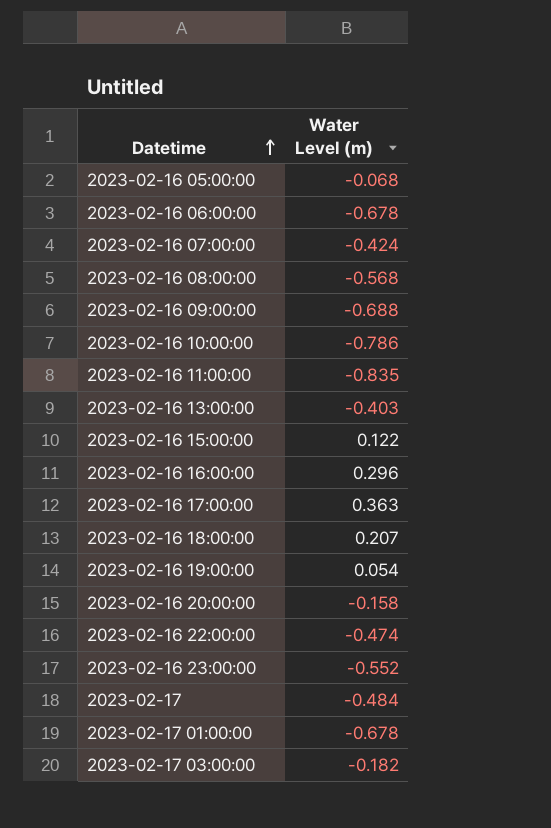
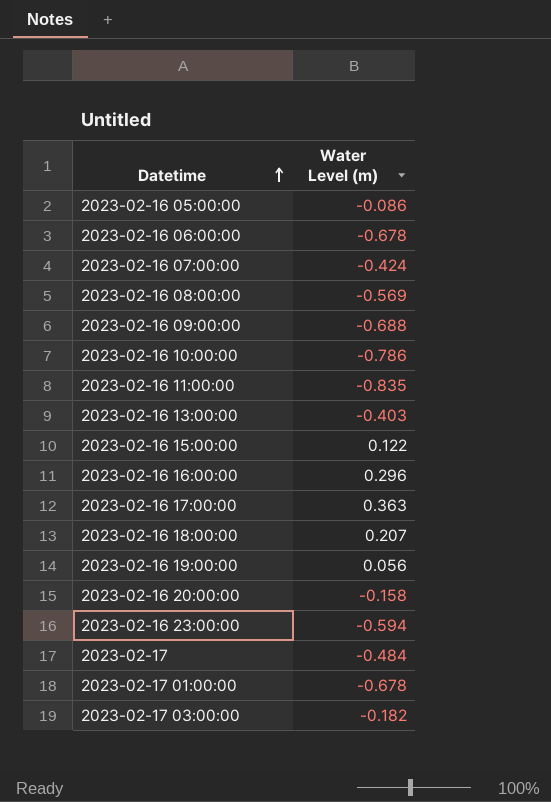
row 2023-02-16 22:00:00: -0.474 -> none
2023-02-16 05:00:00 | Water Level (m): -0.068 -> -0.086
2023-02-16 08:00:00 | Water Level (m): -0.568 -> -0.569
2023-02-16 19:00:00 | Water Level (m): 0.054 -> 0.056
2023-02-16 23:00:00 | Water Level (m): -0.552 -> -0.594

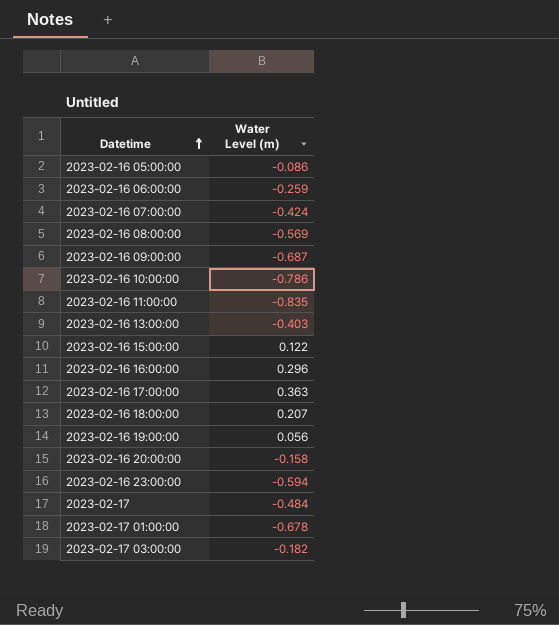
2023-02-16 06:00:00 | Water Level (m): -0.678 -> -0.259
2023-02-16 09:00:00 | Water Level (m): -0.688 -> -0.687

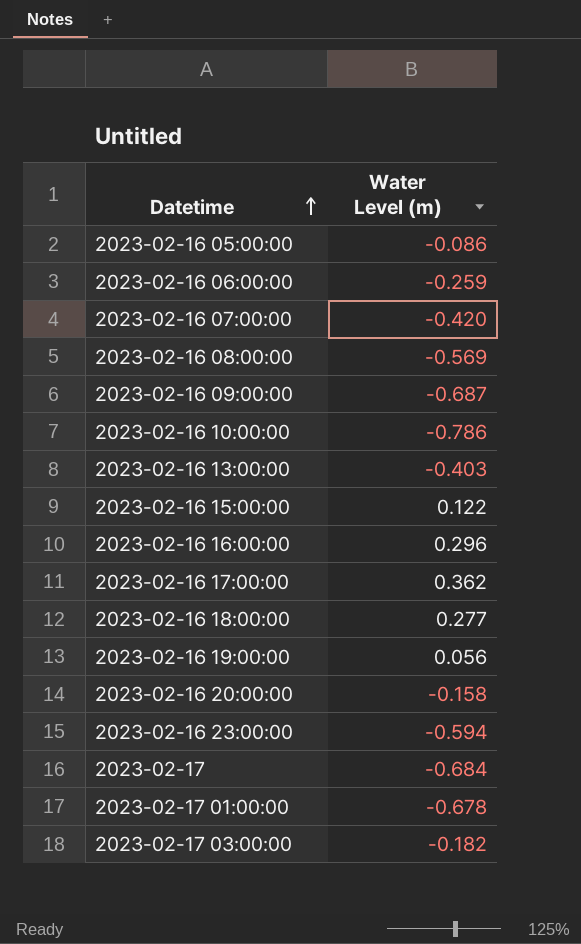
row 2023-02-16 11:00:00: -0.835 -> none
2023-02-16 07:00:00 | Water Level (m): -0.424 -> -0.420
2023-02-16 17:00:00 | Water Level (m): 0.363 -> 0.362
2023-02-16 18:00:00 | Water Level (m): 0.207 -> 0.277
2023-02-17 | Water Level (m): -0.484 -> -0.684

